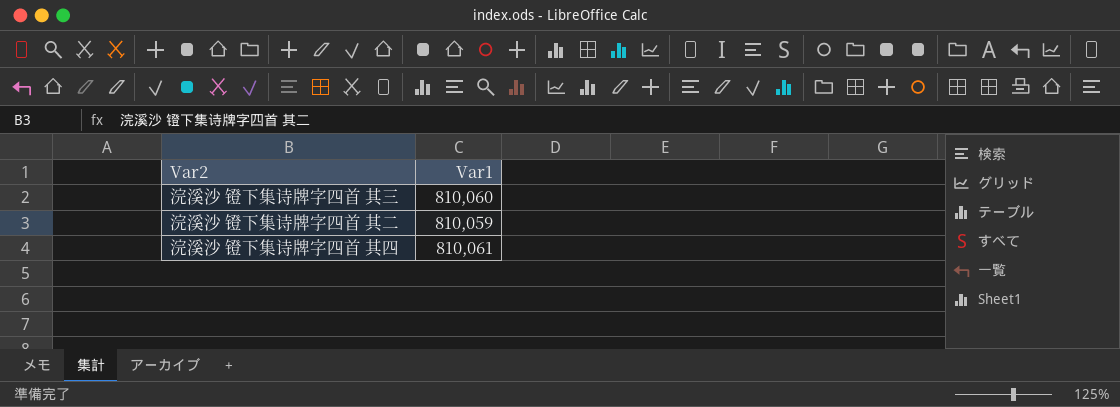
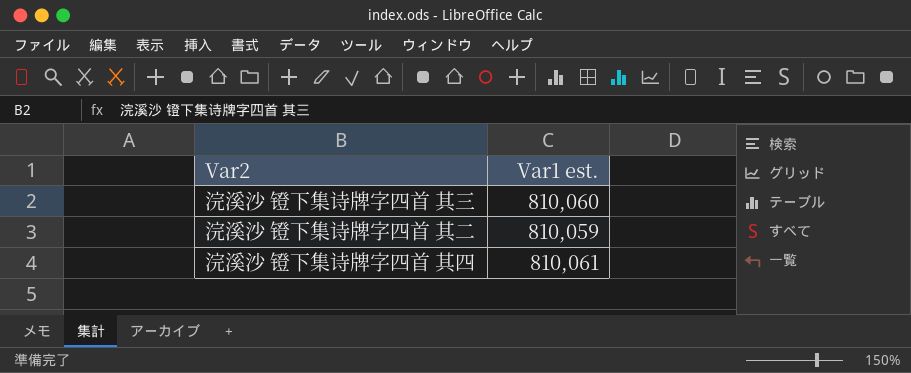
column name: Var1 -> Var1 est.

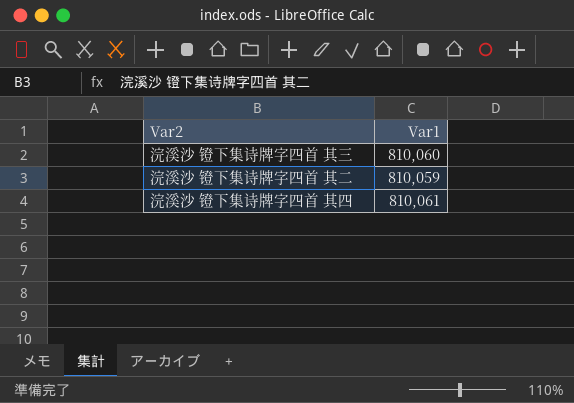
column name: Var1 est. -> Var1

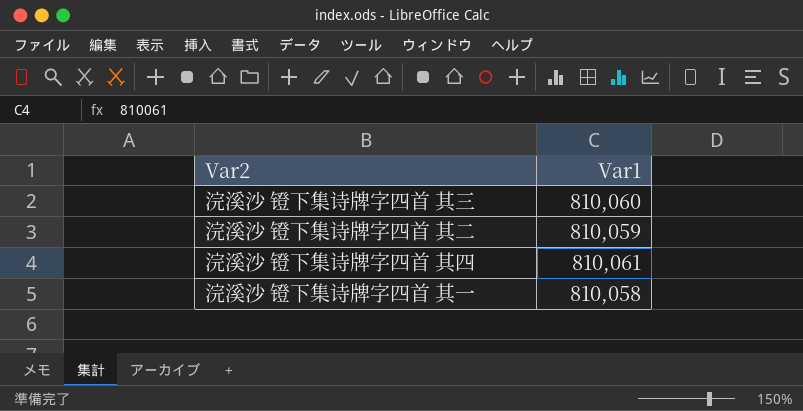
row 浣溪沙 镫下集诗牌字四首 其一: none -> 810,058

